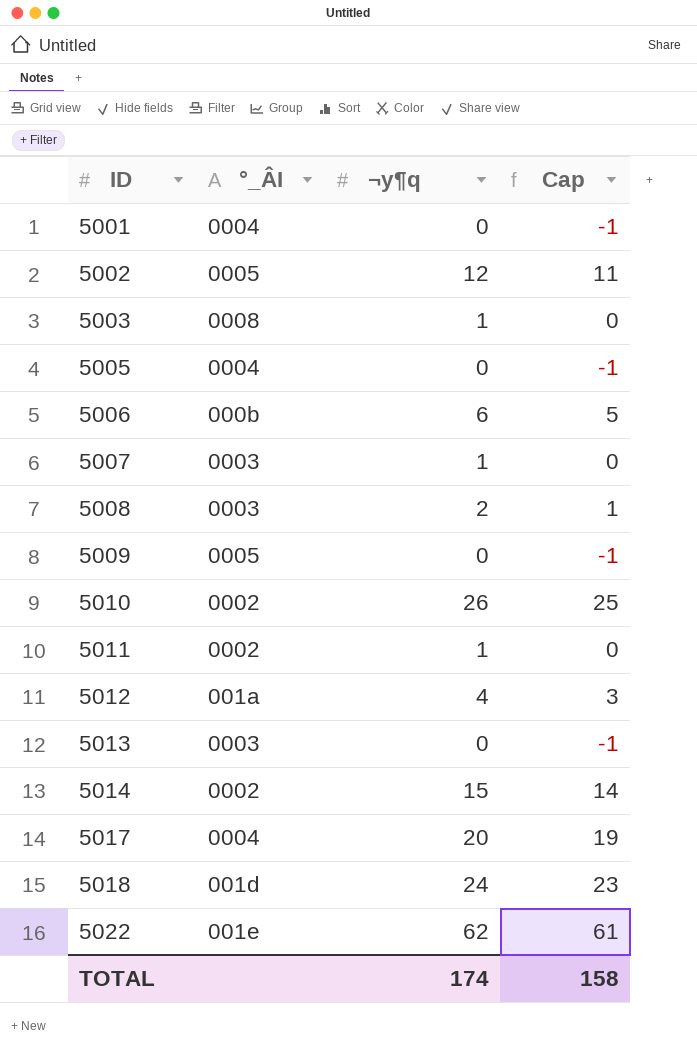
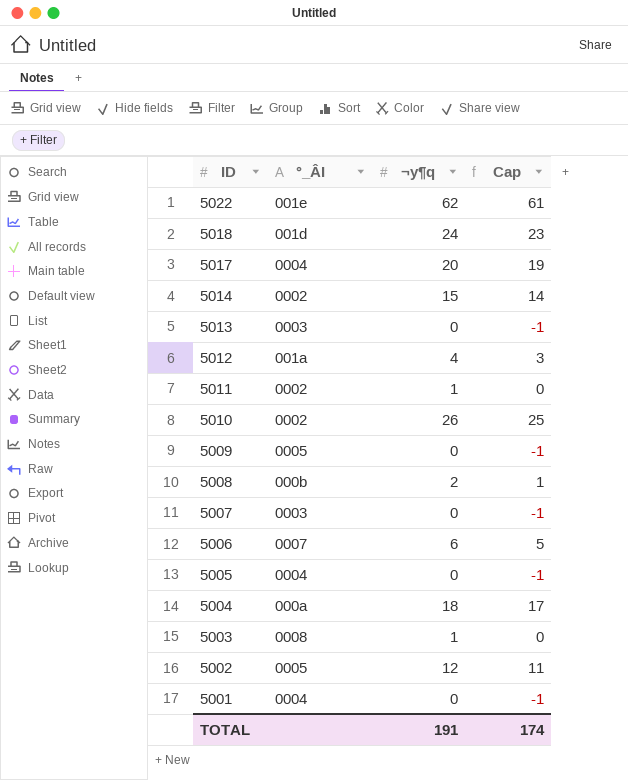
row order: ID ascending -> ID descending
5008 | °_ÂI: 0003 -> 000b
5007 | ¬y¶q: 1 -> 0
5007 | Cap: 0 -> -1
5006 | °_ÂI: 000b -> 0007
row 5004: none -> 000a | 18 | 17
TOTAL | ¬y¶q: 174 -> 191
TOTAL | Cap: 158 -> 174

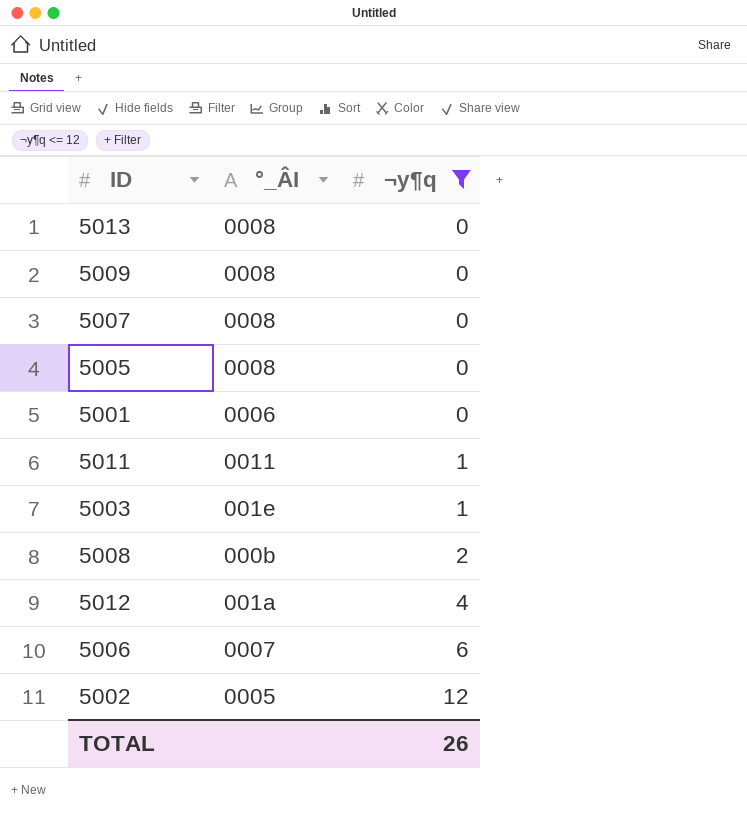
filter: none -> ¬y¶q <= 12
row order: ID descending -> ¬y¶q ascending
column Cap | formula: [¬y¶q] - 1 -> none
5013 | °_ÂI: 0003 -> 0008
5009 | °_ÂI: 0005 -> 0008
5007 | °_ÂI: 0003 -> 0008
5005 | °_ÂI: 0004 -> 0008
5001 | °_ÂI: 0004 -> 0006
5011 | °_ÂI: 0002 -> 0011
5003 | °_ÂI: 0008 -> 001e
TOTAL | ¬y¶q: 191 -> 26

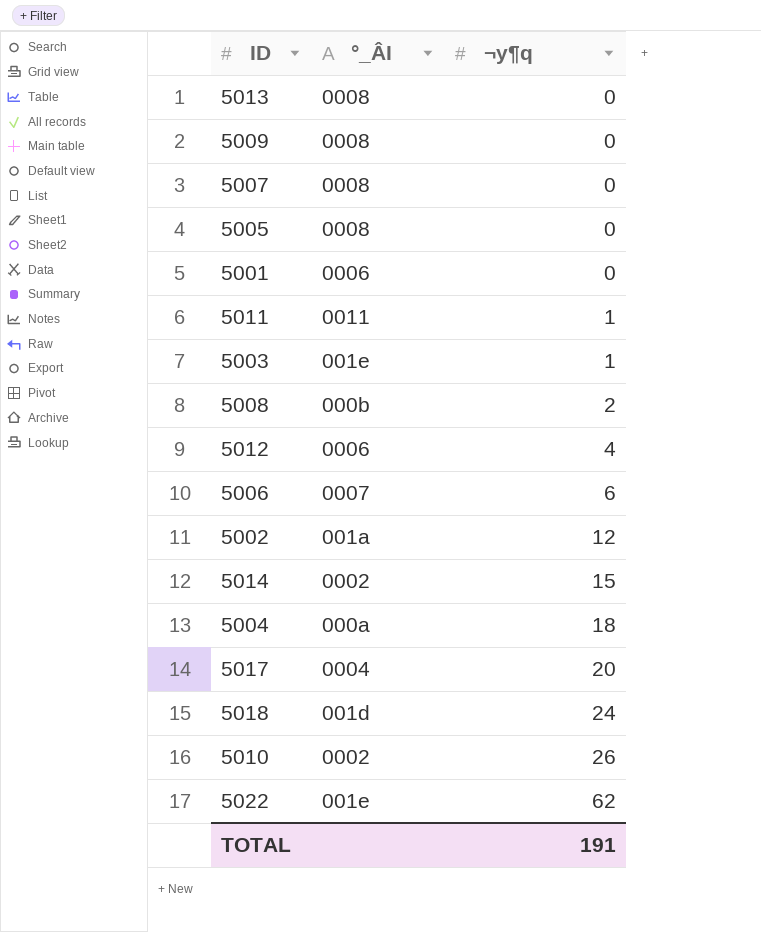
filter: ¬y¶q <= 12 -> none
5012 | °_ÂI: 001a -> 0006
5002 | °_ÂI: 0005 -> 001a
TOTAL | ¬y¶q: 26 -> 191

